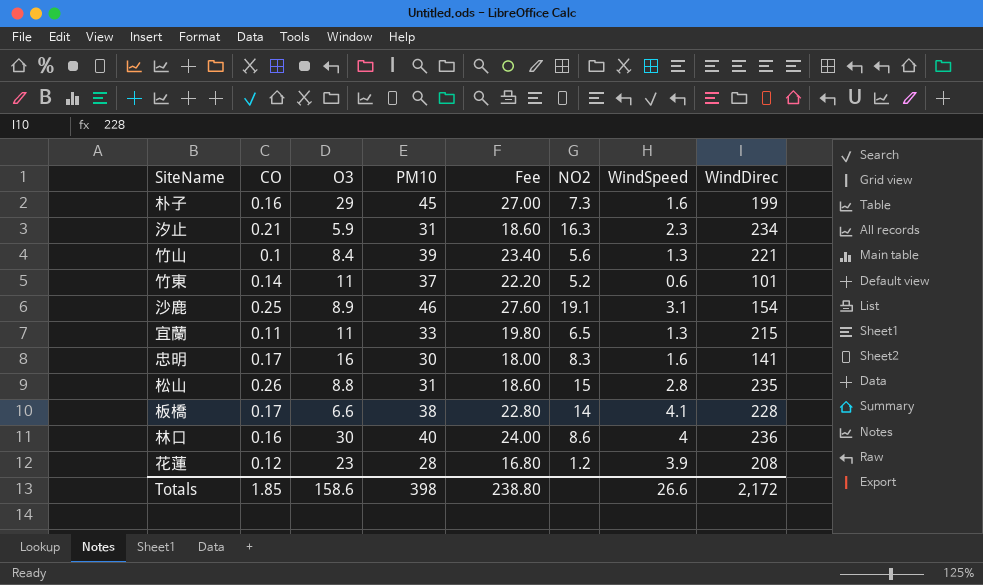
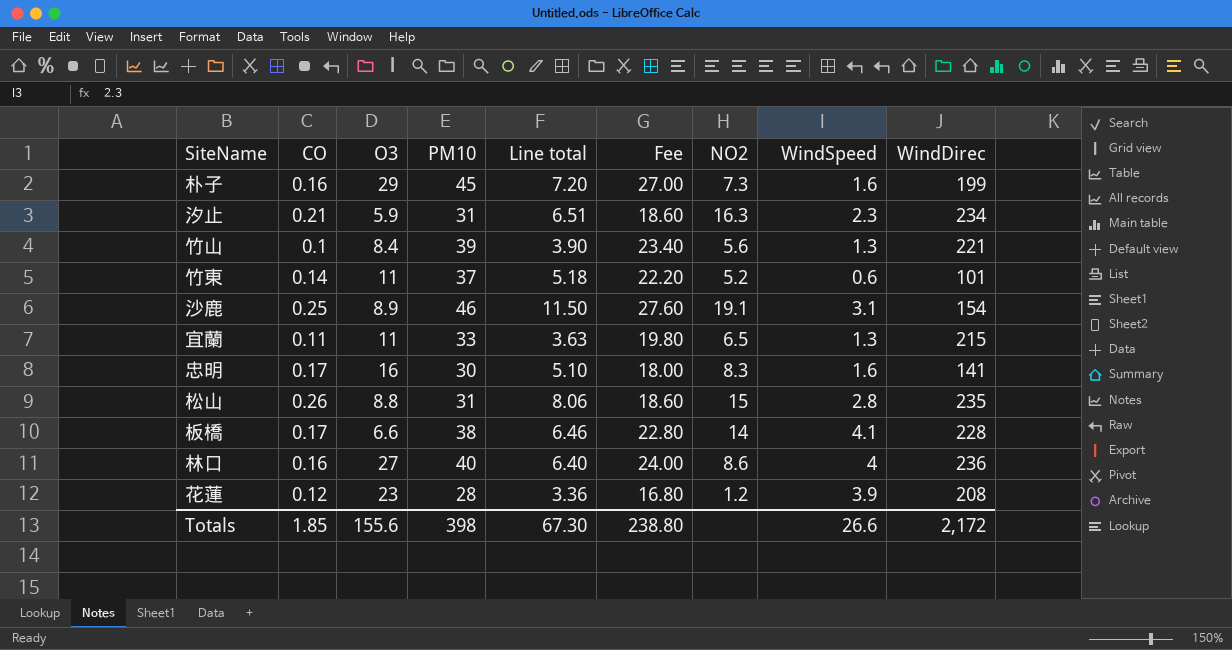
column Line total | formula: none -> [CO] * [PM10]
林口 | O3: 30 -> 27
Totals | O3: 158.6 -> 155.6

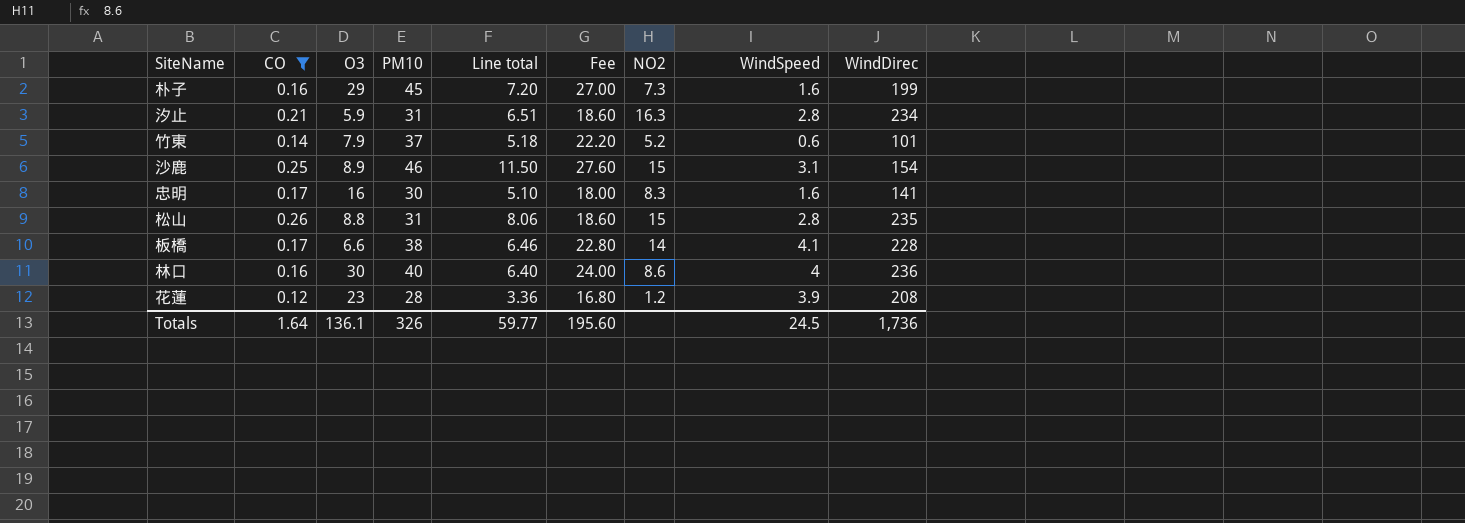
filter: none -> CO >= 0.12
汐止 | WindSpeed: 2.3 -> 2.8
竹東 | O3: 11 -> 7.9
沙鹿 | NO2: 19.1 -> 15
林口 | O3: 27 -> 30
Totals | CO: 1.85 -> 1.64
Totals | O3: 155.6 -> 136.1
Totals | PM10: 398 -> 326
Totals | Line total: 67.30 -> 59.77
Totals | Fee: 238.80 -> 195.60
Totals | WindSpeed: 26.6 -> 24.5
Totals | WindDirec: 2,172 -> 1,736

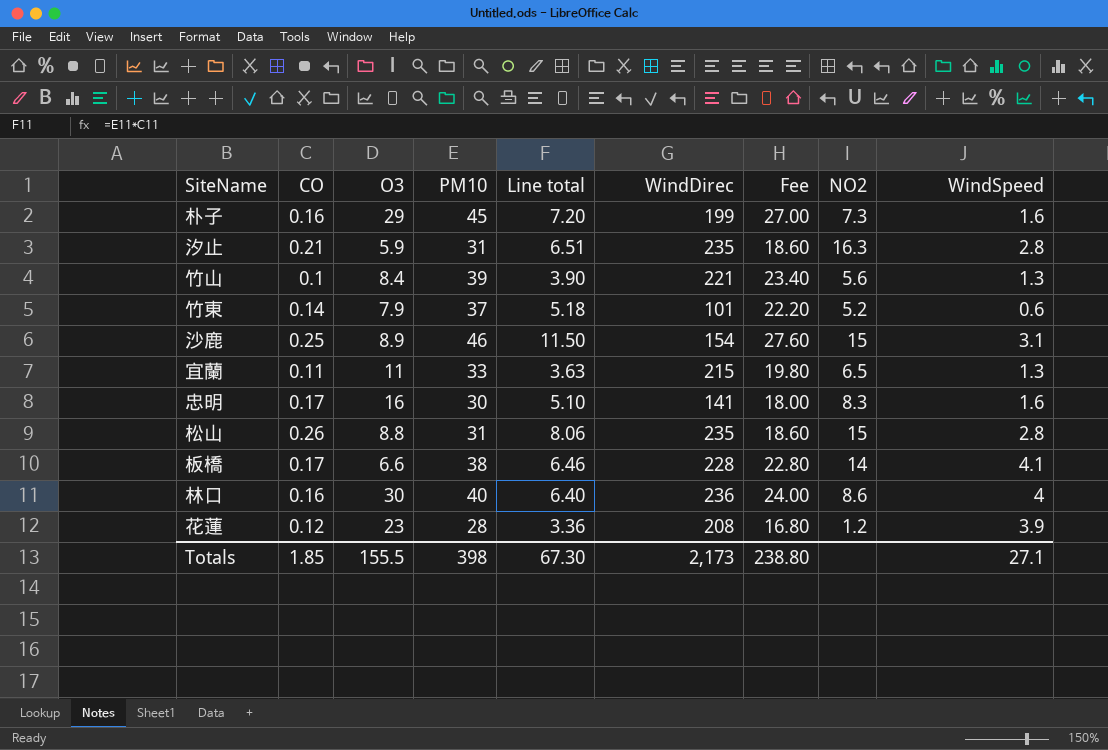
filter: CO >= 0.12 -> none
column WindDirec | position: 9 -> 6
汐止 | WindDirec: 234 -> 235
Totals | CO: 1.64 -> 1.85
Totals | O3: 136.1 -> 155.5
Totals | PM10: 326 -> 398
Totals | Line total: 59.77 -> 67.30
Totals | WindDirec: 1,736 -> 2,173
Totals | Fee: 195.60 -> 238.80
Totals | WindSpeed: 24.5 -> 27.1

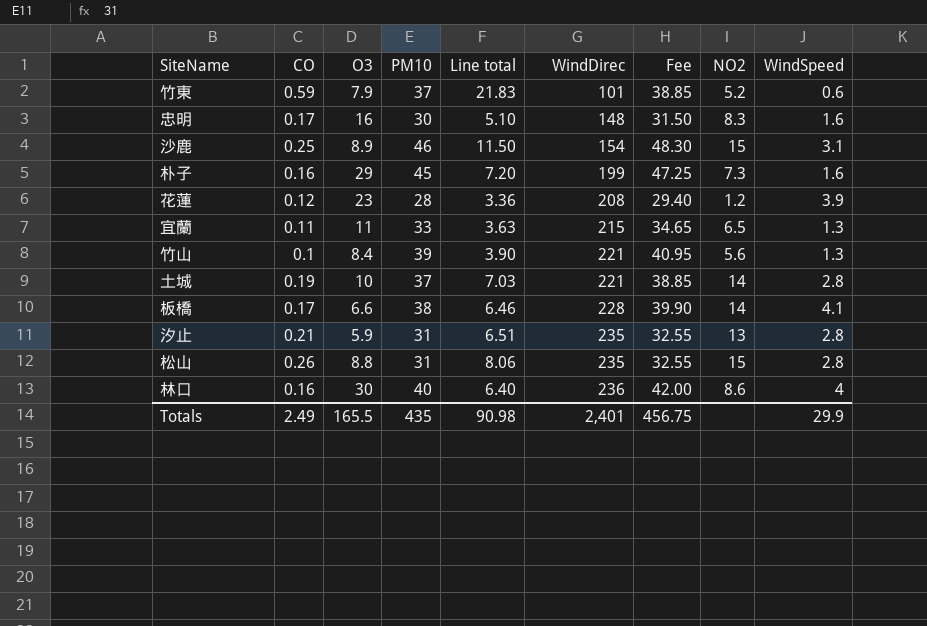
row order: none -> WindDirec ascending
column Fee | formula: [PM10] * 0.6 -> [PM10] * 1.05
竹東 | CO: 0.14 -> 0.59
竹東 | Line total: 5.18 -> 21.83
忠明 | WindDirec: 141 -> 148
row 土城: none -> 0.19 | 10 | 37 | 7.03 | 221 | 38.85 | 14 | 2.8
汐止 | NO2: 16.3 -> 13
Totals | CO: 1.85 -> 2.49
Totals | O3: 155.5 -> 165.5
Totals | PM10: 398 -> 435
Totals | Line total: 67.30 -> 90.98
Totals | WindDirec: 2,173 -> 2,401
Totals | Fee: 238.80 -> 456.75
Totals | WindSpeed: 27.1 -> 29.9

